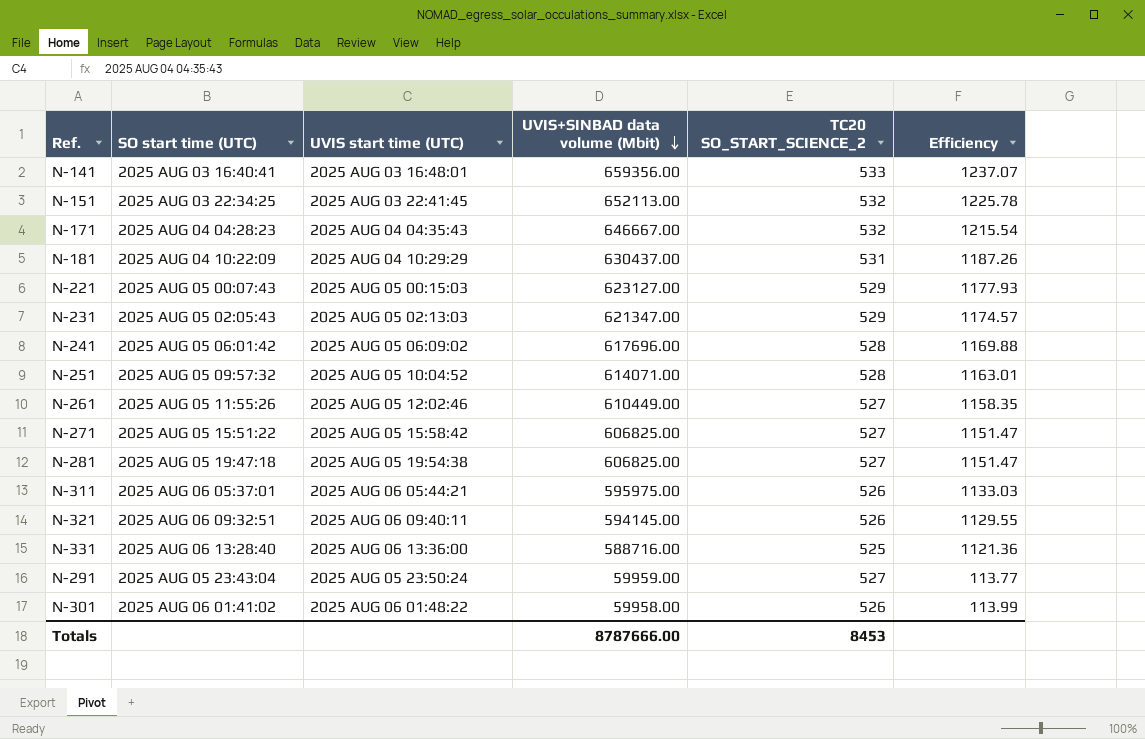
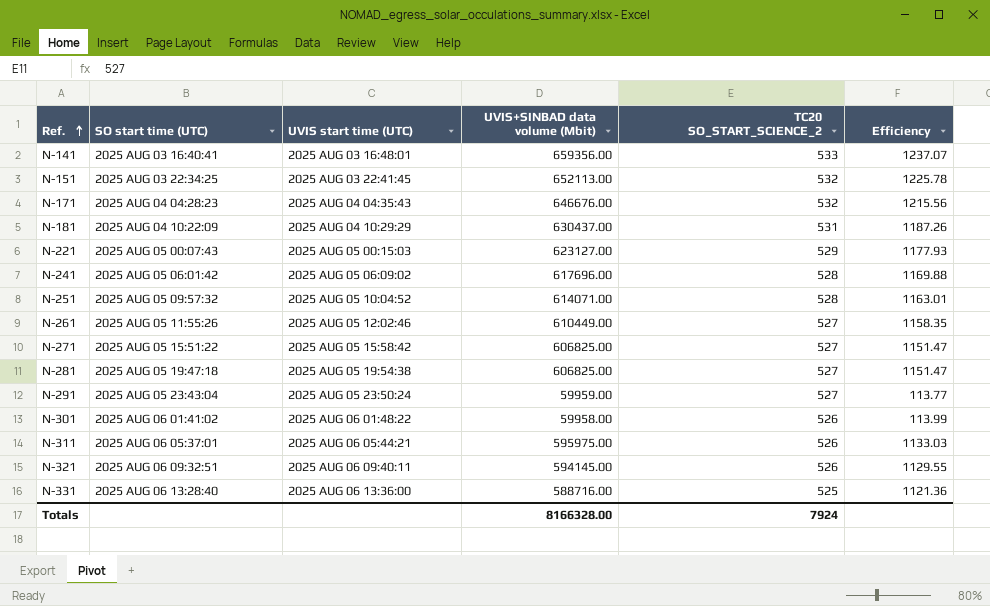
row order: UVIS+SINBAD data volume (Mbit) descending -> Ref. ascending
row N-231: 2025 AUG 05 02:05:43 | 2025 AUG 05 02:13:03 | 621347.00 | 529 | 1174.57 -> none
N-171 | UVIS+SINBAD data volume (Mbit): 646667.00 -> 646676.00
N-171 | Efficiency: 1215.54 -> 1215.56
Totals | UVIS+SINBAD data volume (Mbit): 8787666.00 -> 8166328.00
Totals | TC20 SO_START_SCIENCE_2: 8453 -> 7924

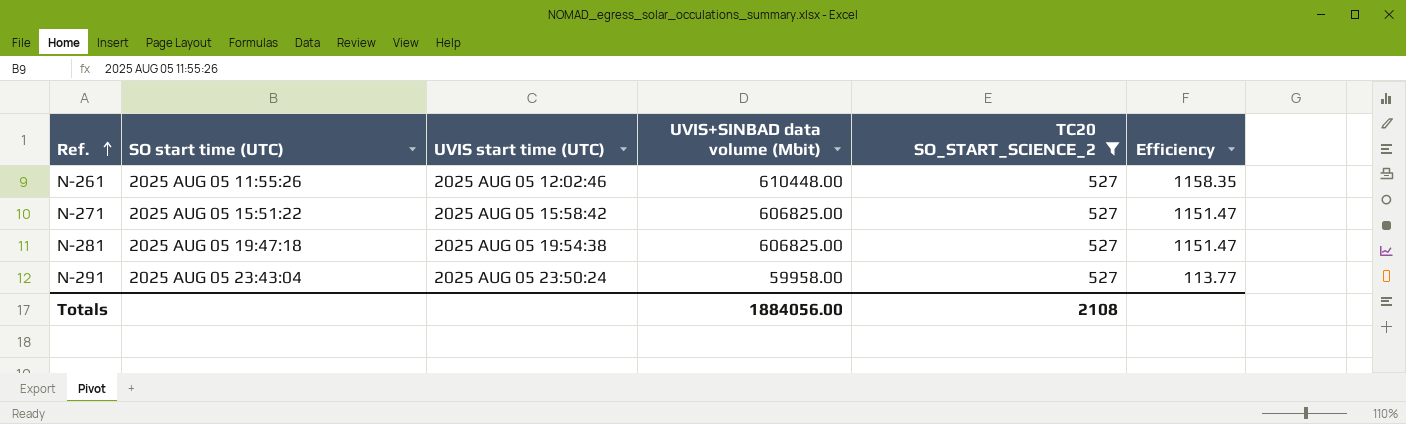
filter: none -> TC20 SO_START_SCIENCE_2 = 527
N-261 | UVIS+SINBAD data volume (Mbit): 610449.00 -> 610448.00
N-291 | UVIS+SINBAD data volume (Mbit): 59959.00 -> 59958.00
Totals | UVIS+SINBAD data volume (Mbit): 8166328.00 -> 1884056.00
Totals | TC20 SO_START_SCIENCE_2: 7924 -> 2108

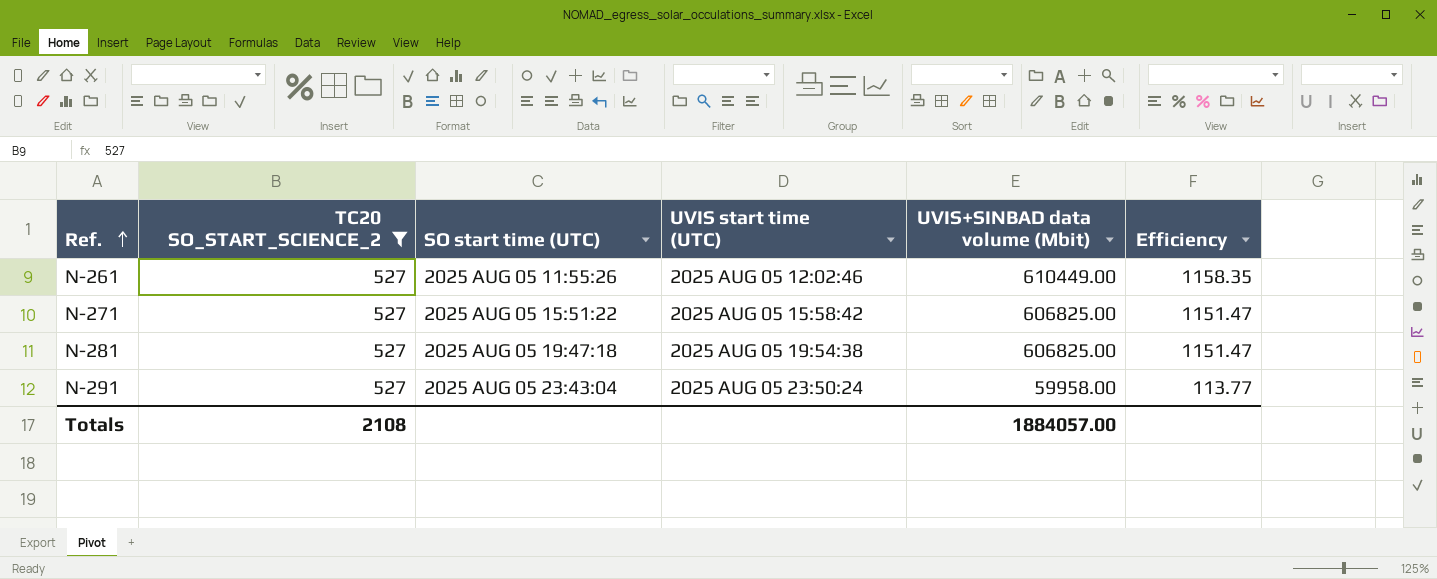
column TC20 SO_START_SCIENCE_2 | position: 5 -> 2
N-261 | UVIS+SINBAD data volume (Mbit): 610448.00 -> 610449.00
Totals | UVIS+SINBAD data volume (Mbit): 1884056.00 -> 1884057.00

